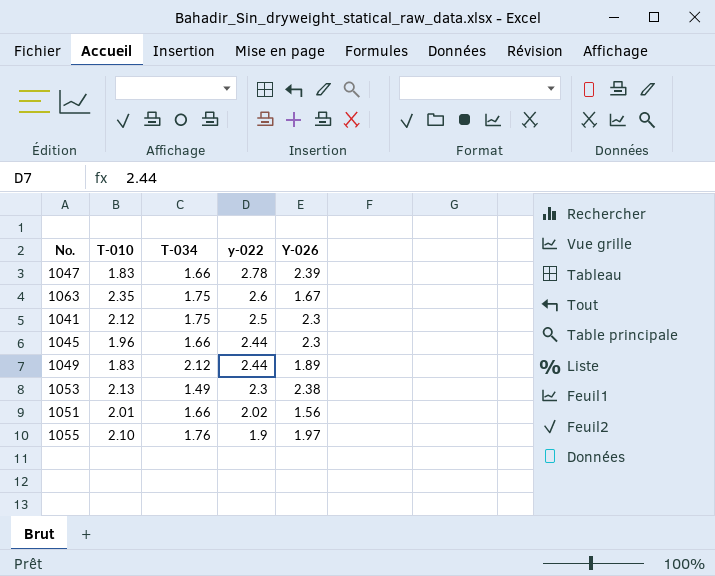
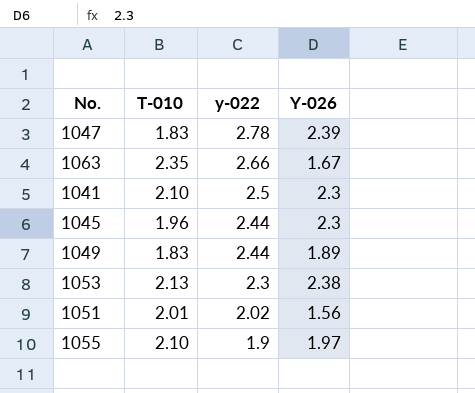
column T-034 | position: 3 -> none
1063 | y-022: 2.6 -> 2.66
1041 | T-010: 2.12 -> 2.10

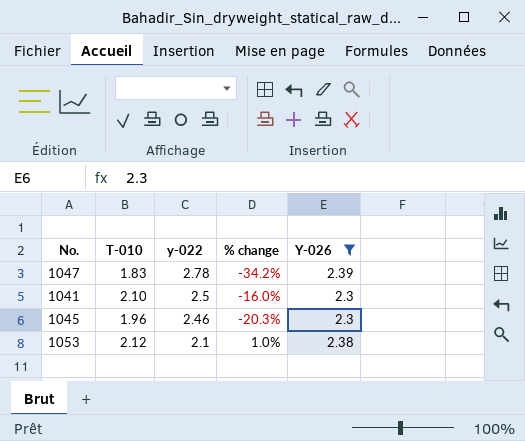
filter: none -> Y-026 >= 2.3
column % change | formula: none -> ([T-010] - [y-022]) / [y-022]
1045 | y-022: 2.44 -> 2.46
1053 | T-010: 2.13 -> 2.12
1053 | y-022: 2.3 -> 2.1

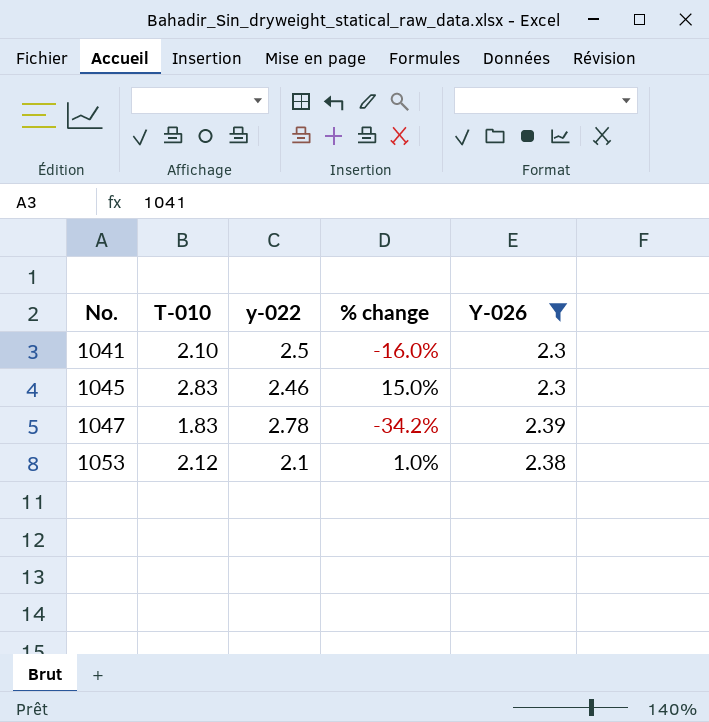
row order: y-022 descending -> No. ascending
1045 | T-010: 1.96 -> 2.83
1045 | % change: -20.3% -> 15.0%

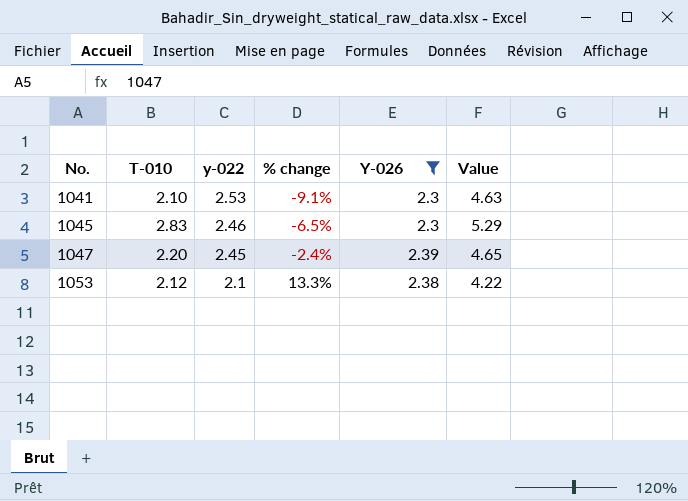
column % change | formula: ([T-010] - [y-022]) / [y-022] -> ([Y-026] - [y-022]) / [y-022]
column Value | formula: none -> [T-010] + [y-022]
1041 | y-022: 2.5 -> 2.53
1047 | T-010: 1.83 -> 2.20
1047 | y-022: 2.78 -> 2.45

